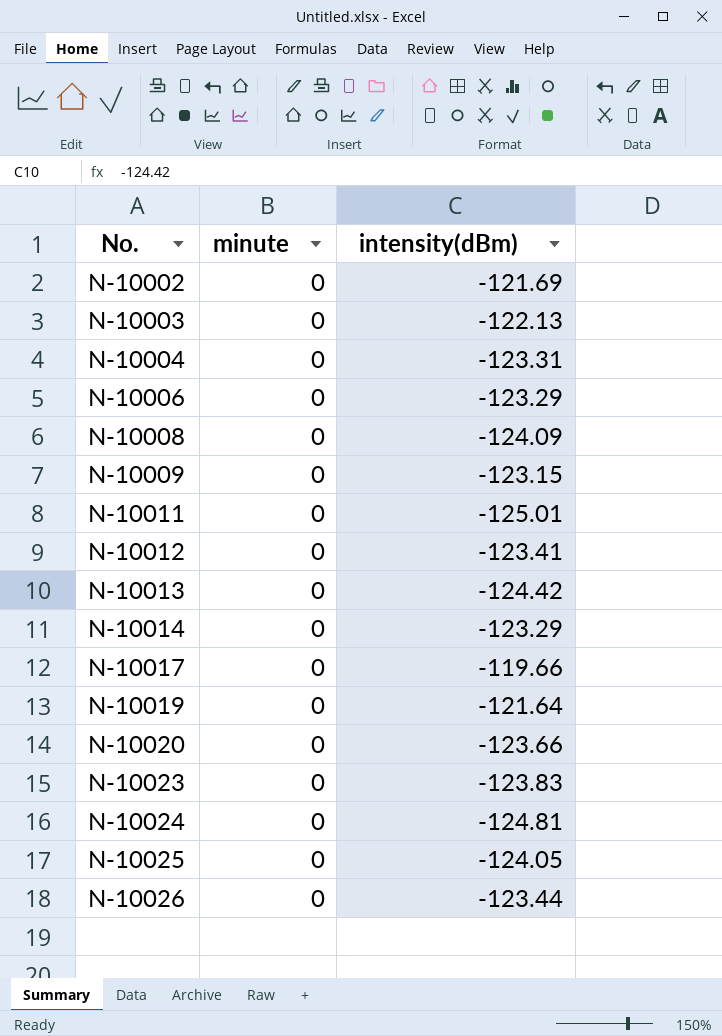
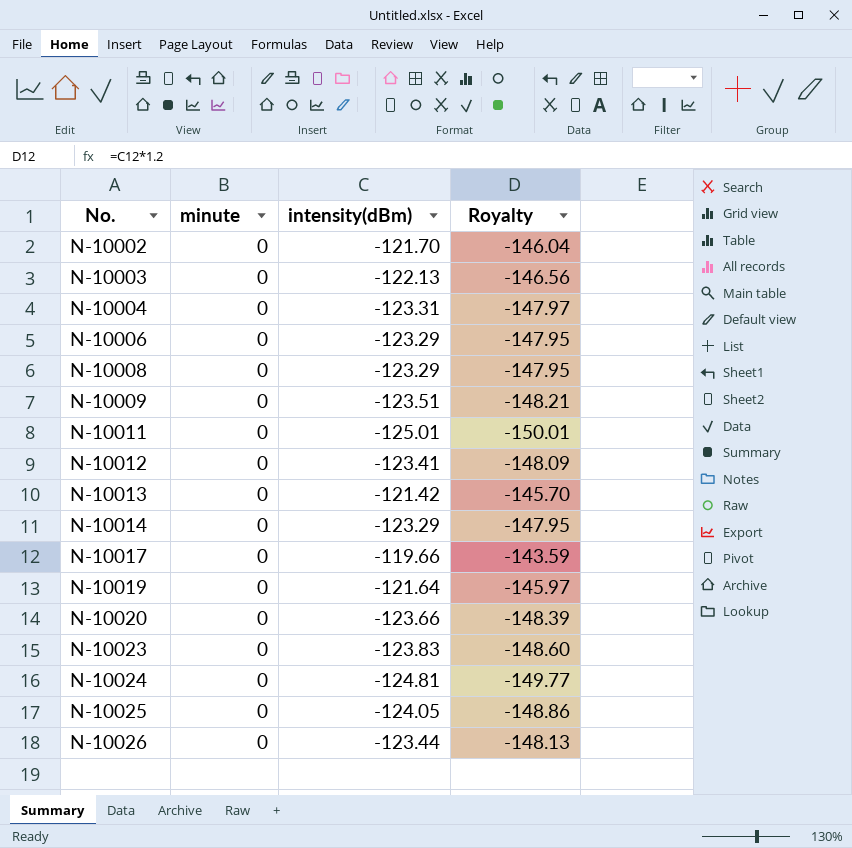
column Royalty | formula: none -> [intensity(dBm)] * 1.2
N-10002 | intensity(dBm): -121.69 -> -121.70
N-10008 | intensity(dBm): -124.09 -> -123.29
N-10009 | intensity(dBm): -123.15 -> -123.51
N-10013 | intensity(dBm): -124.42 -> -121.42

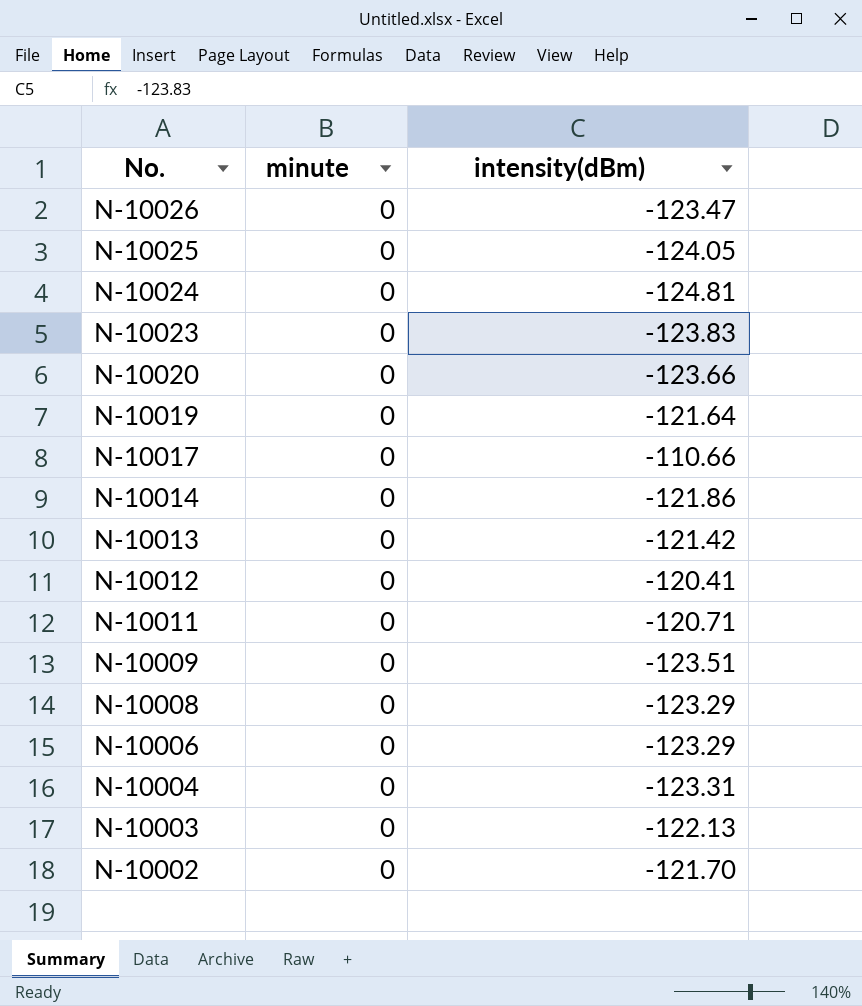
row order: No. ascending -> No. descending
column Royalty | formula: [intensity(dBm)] * 1.2 -> none
N-10026 | intensity(dBm): -123.44 -> -123.47
N-10017 | intensity(dBm): -119.66 -> -110.66
N-10014 | intensity(dBm): -123.29 -> -121.86
N-10012 | intensity(dBm): -123.41 -> -120.41
N-10011 | intensity(dBm): -125.01 -> -120.71

